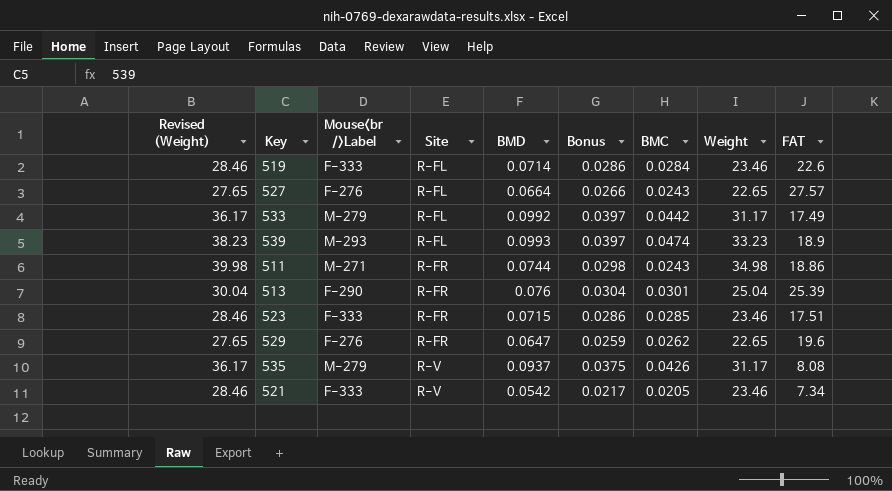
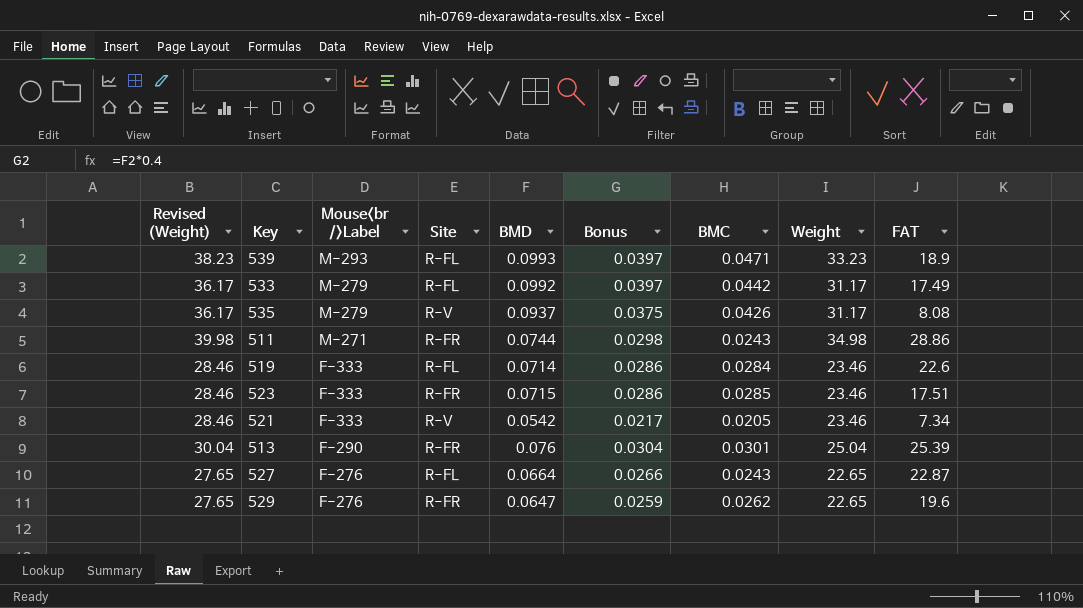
row order: Site ascending -> Mouse<br />Label descending
539 | BMC: 0.0474 -> 0.0471
511 | FAT: 18.86 -> 28.86
527 | FAT: 27.57 -> 22.87

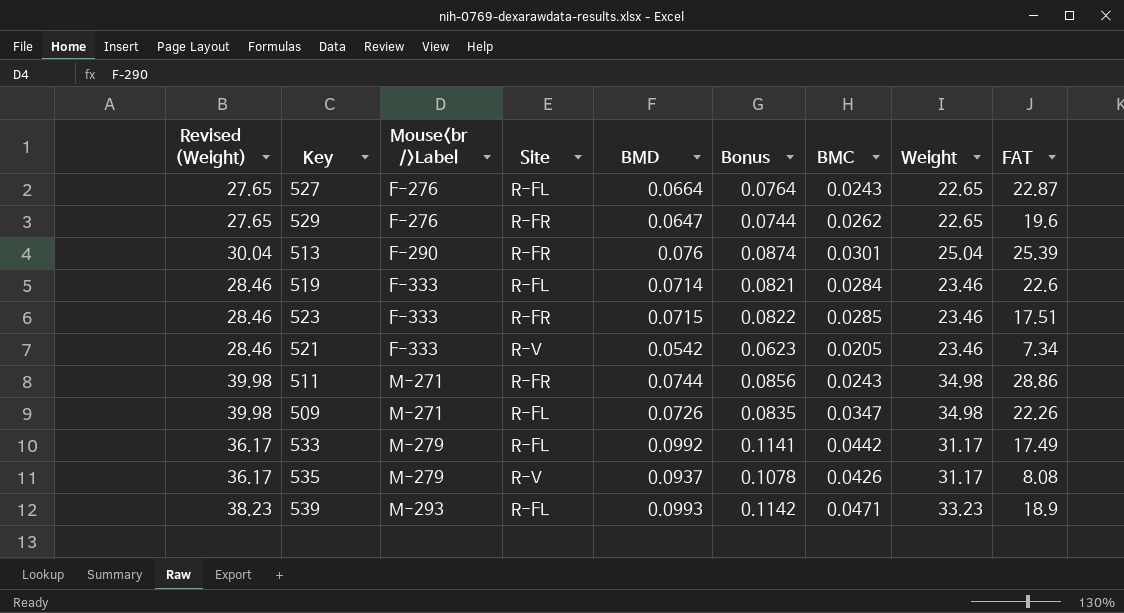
row order: Mouse<br />Label descending -> Mouse<br />Label ascending
column Bonus | formula: [BMD] * 0.4 -> [BMD] * 1.15
row 509: none -> 39.98 | M-271 | R-FL | 0.0726 | 0.0835 | 0.0347 | 34.98 | 22.26

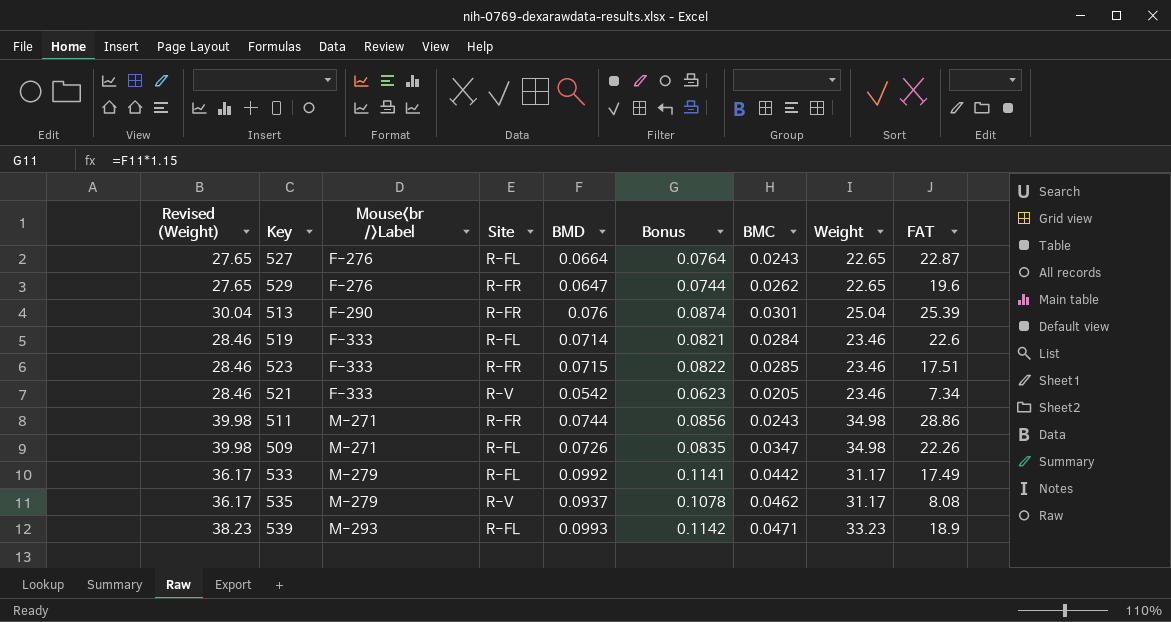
535 | BMC: 0.0426 -> 0.0462

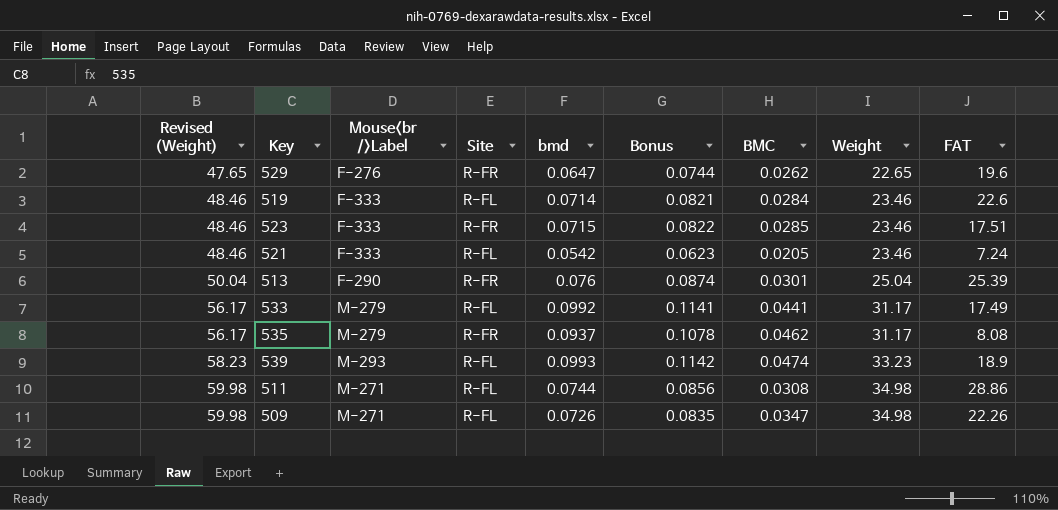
row order: Mouse<br />Label ascending -> Revised (Weight) ascending
column Revised (Weight) | formula: [Weight] + 5 -> [Weight] + 25
column name: BMD -> bmd
row 527: 27.65 | F-276 | R-FL | 0.0664 | 0.0764 | 0.0243 | 22.65 | 22.87 -> none
521 | Site: R-V -> R-FL
521 | FAT: 7.34 -> 7.24
533 | BMC: 0.0442 -> 0.0441
535 | Site: R-V -> R-FR
539 | BMC: 0.0471 -> 0.0474
511 | Site: R-FR -> R-FL
511 | BMC: 0.0243 -> 0.0308

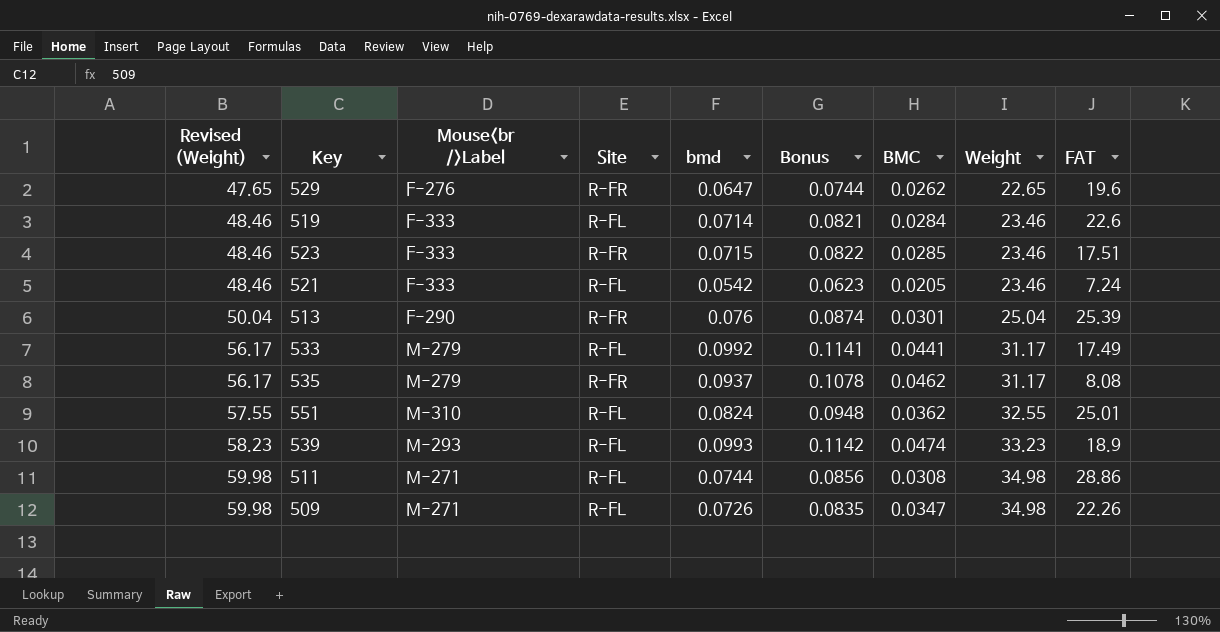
row 551: none -> 57.55 | M-310 | R-FL | 0.0824 | 0.0948 | 0.0362 | 32.55 | 25.01

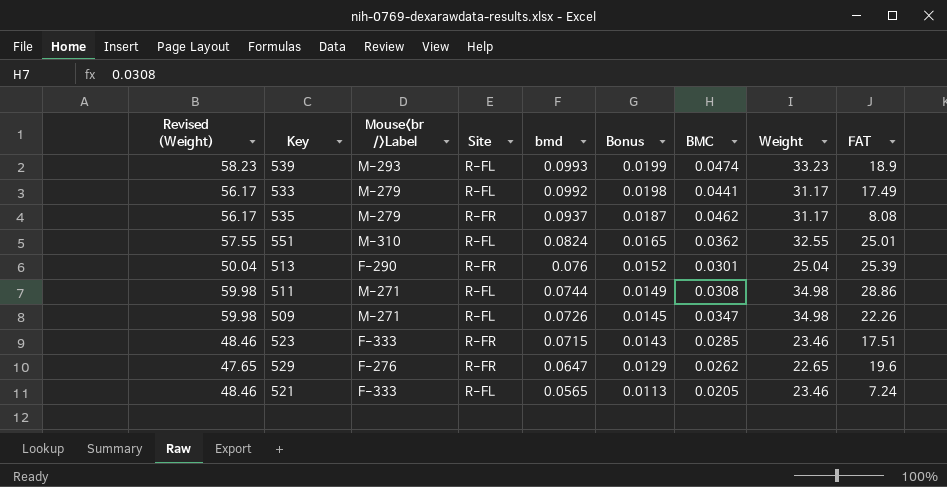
row order: Revised (Weight) ascending -> bmd descending
column Bonus | formula: [bmd] * 1.15 -> [bmd] * 0.2
row 519: 48.46 | F-333 | R-FL | 0.0714 | 0.0821 | 0.0284 | 23.46 | 22.6 -> none
521 | bmd: 0.0542 -> 0.0565

